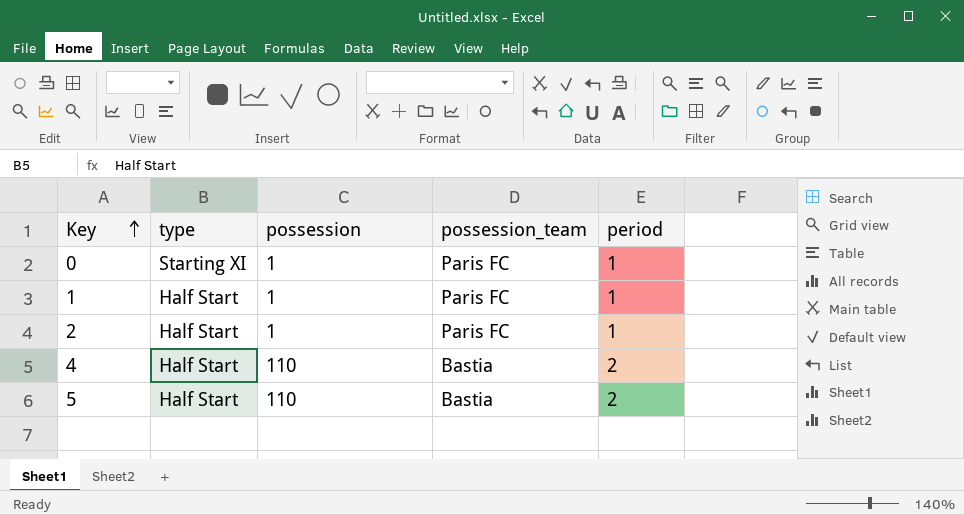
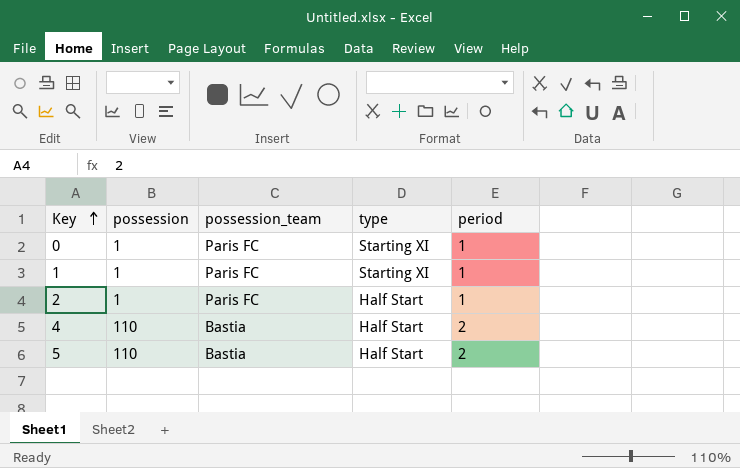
column type | position: 2 -> 4
1 | type: Half Start -> Starting XI

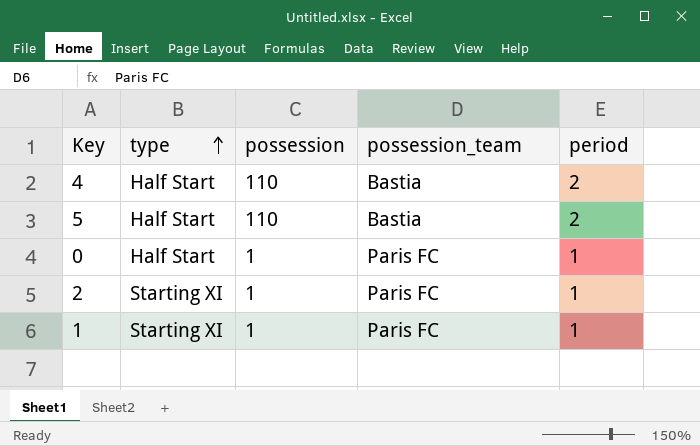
row order: Key ascending -> type ascending
column type | position: 4 -> 2
0 | type: Starting XI -> Half Start
2 | type: Half Start -> Starting XI

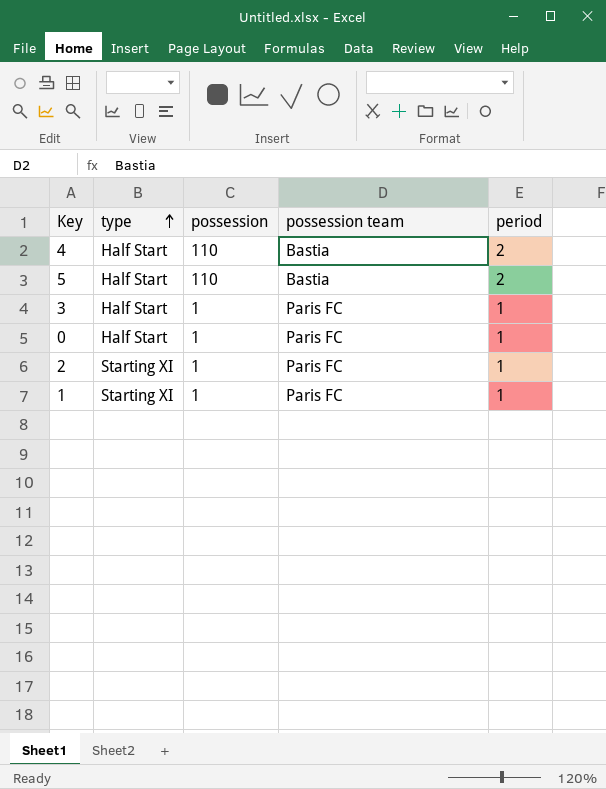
column name: possession_team -> possession team
row 3: none -> Half Start | 1 | Paris FC | 1

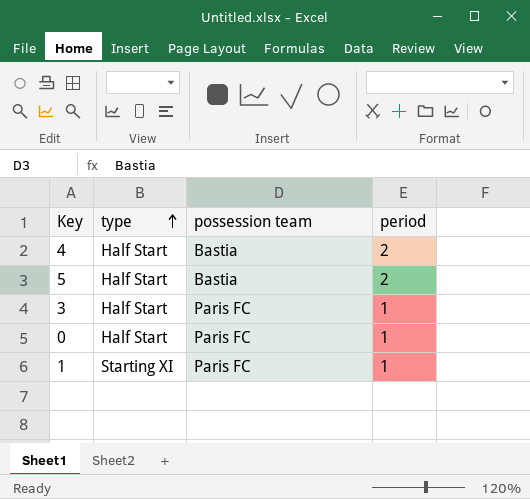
column possession | position: 3 -> none
row 2: Starting XI | 1 | Paris FC | 1 -> none

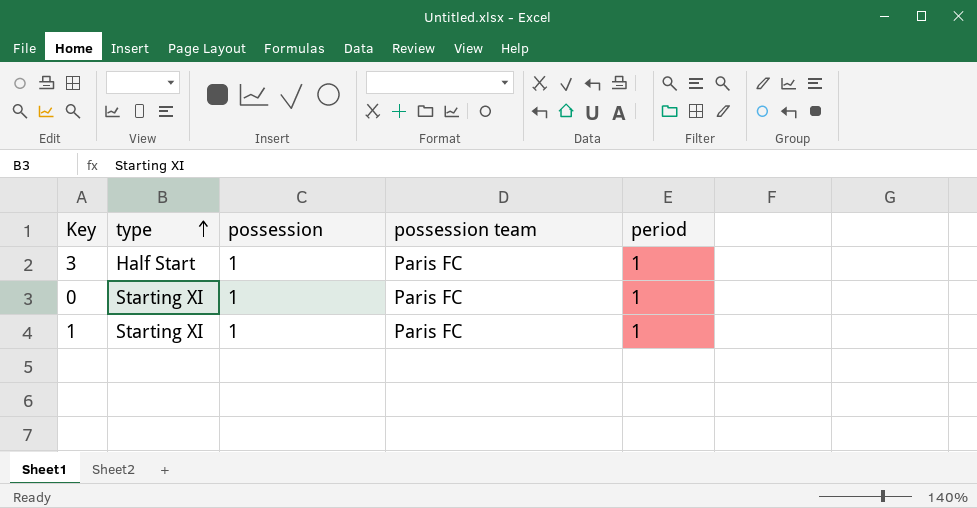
column possession | position: none -> 3
row 4: Half Start | Bastia | 2 -> none
row 5: Half Start | Bastia | 2 -> none
0 | type: Half Start -> Starting XI

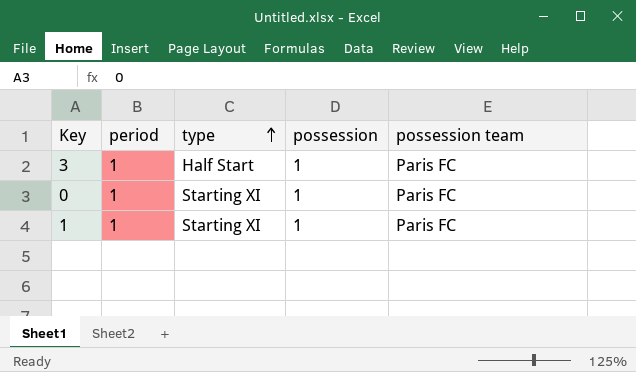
column period | position: 5 -> 2

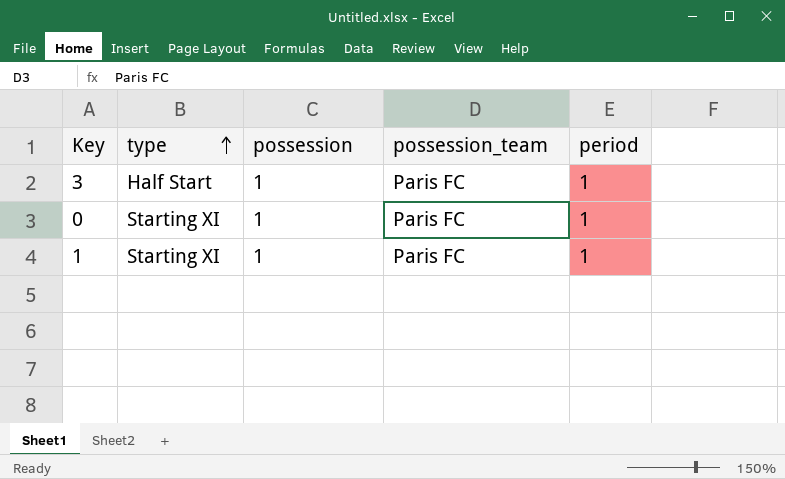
column name: possession team -> possession_team
column period | position: 2 -> 5

